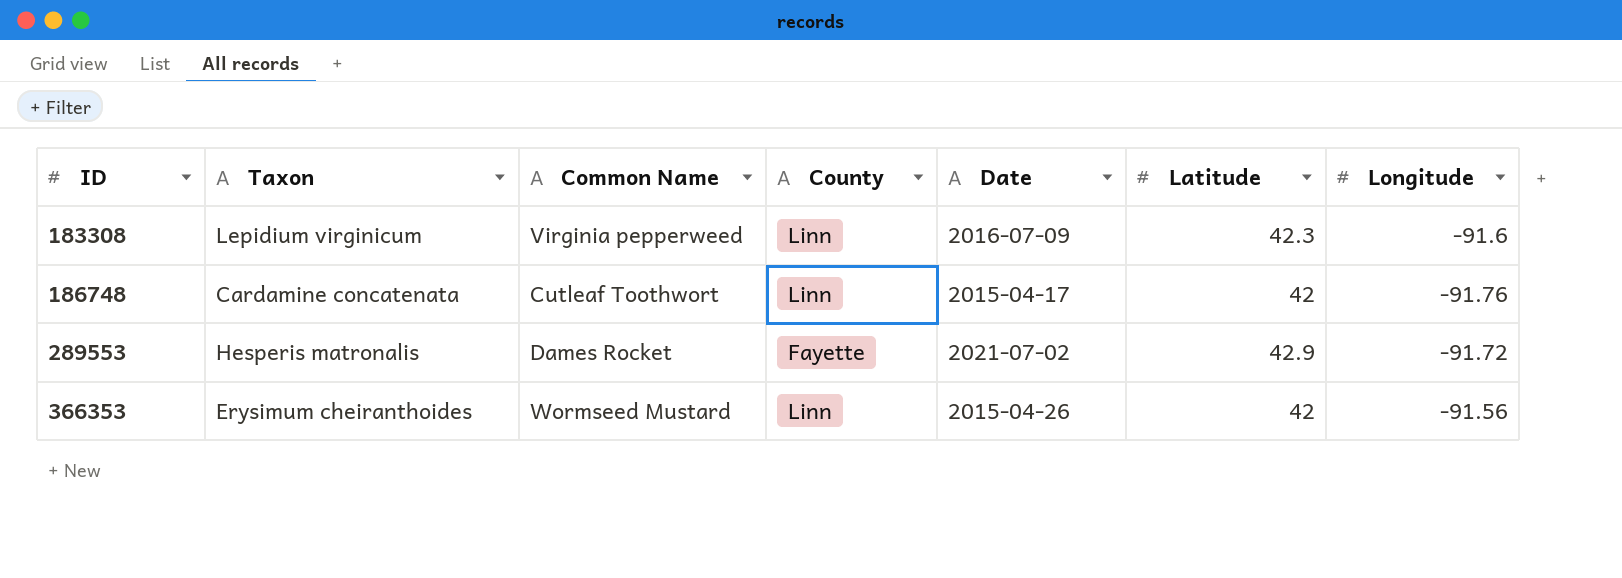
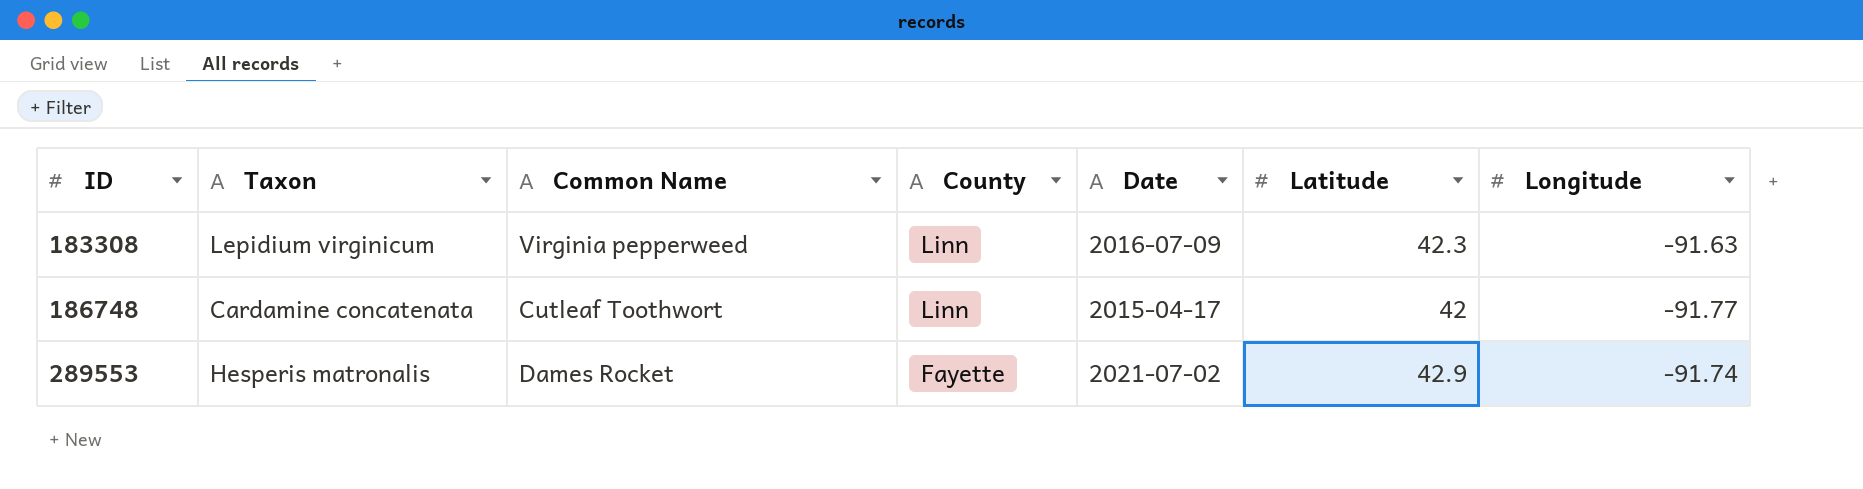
row 366353: Erysimum cheiranthoides | Wormseed Mustard | Linn | 2015-04-26 | 42 | -91.56 -> none
183308 | Longitude: -91.6 -> -91.63
186748 | Longitude: -91.76 -> -91.77
289553 | Longitude: -91.72 -> -91.74

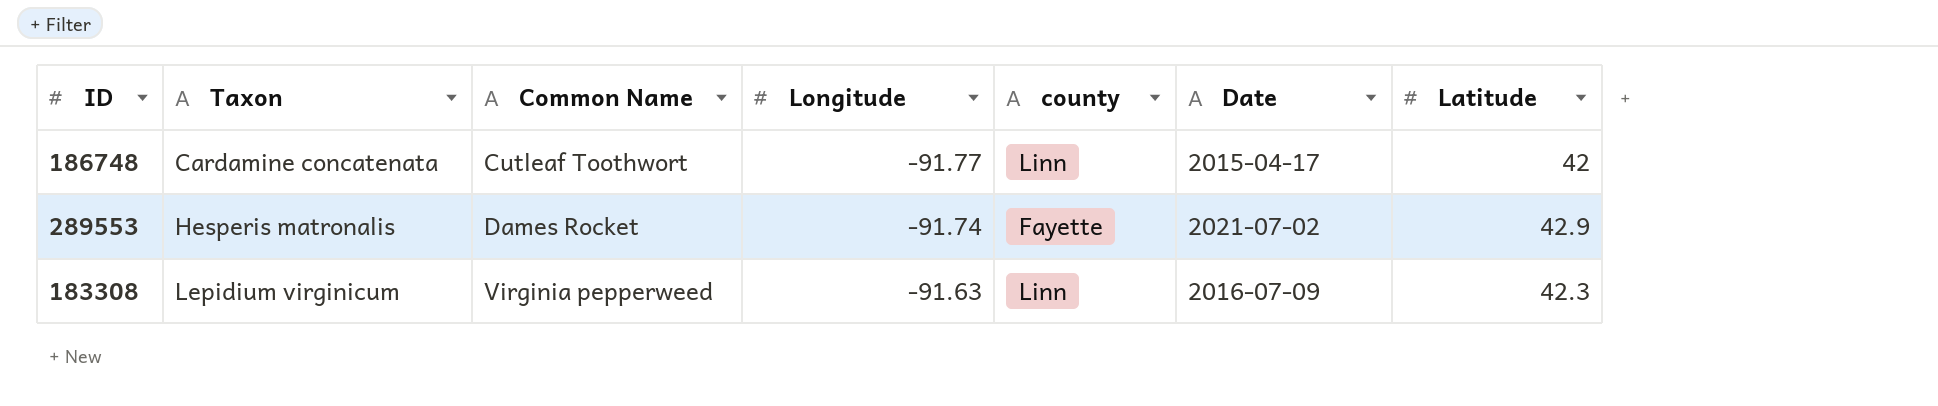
row order: ID ascending -> Taxon ascending
column Longitude | position: 7 -> 4
column name: County -> county

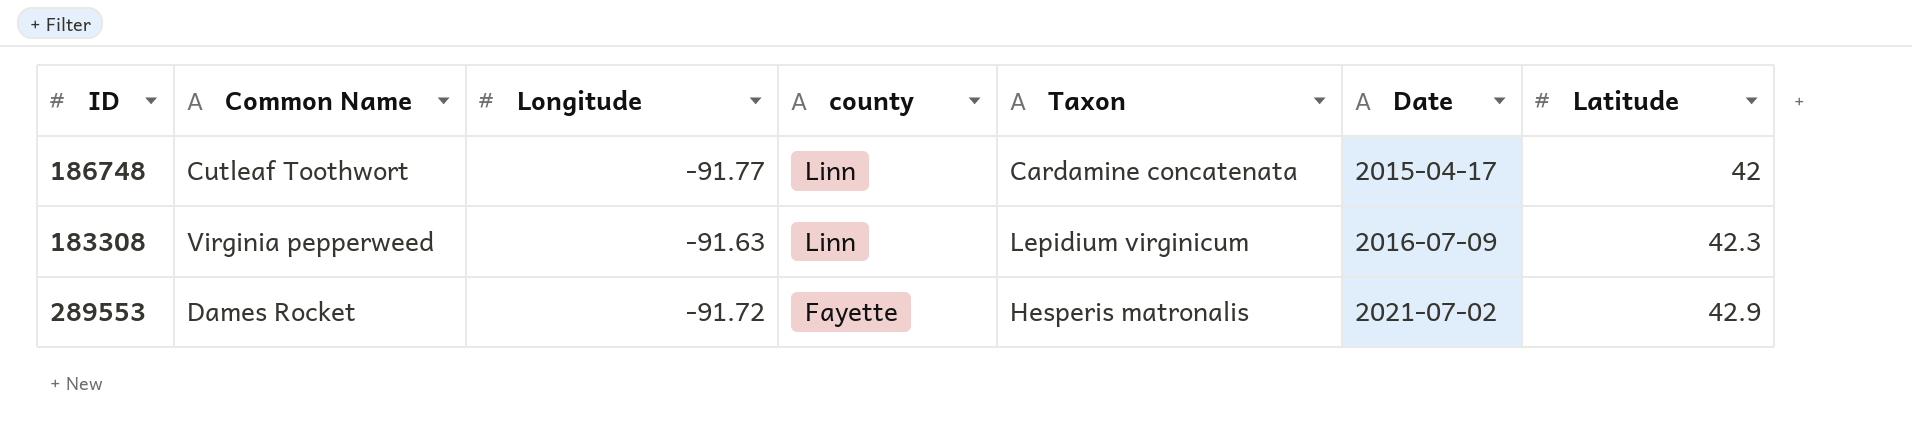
row order: Taxon ascending -> county descending
column Taxon | position: 2 -> 5
289553 | Longitude: -91.74 -> -91.72

